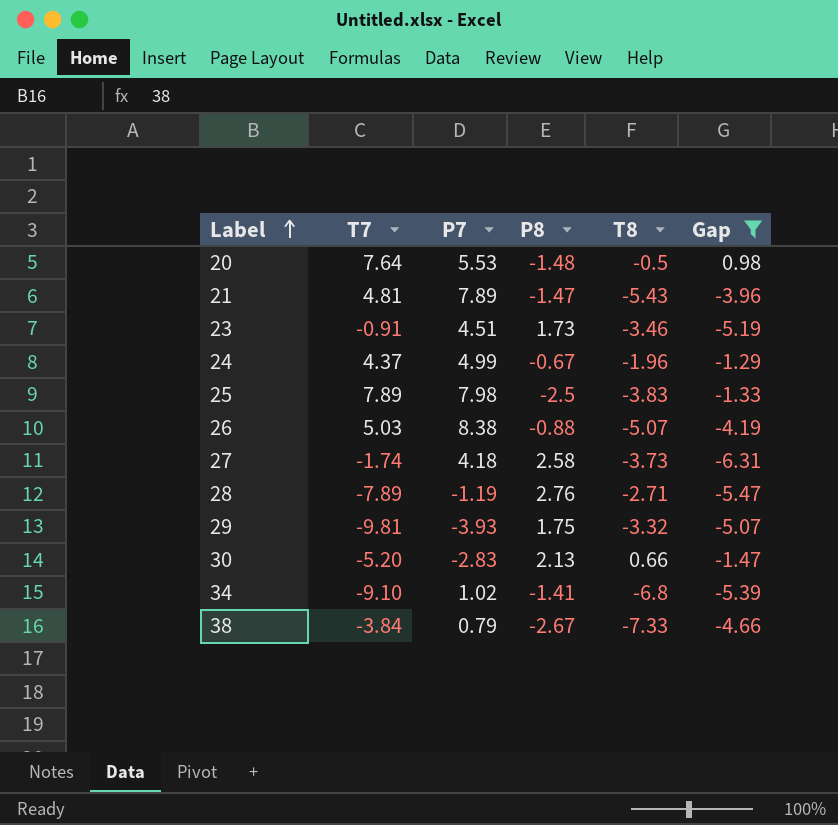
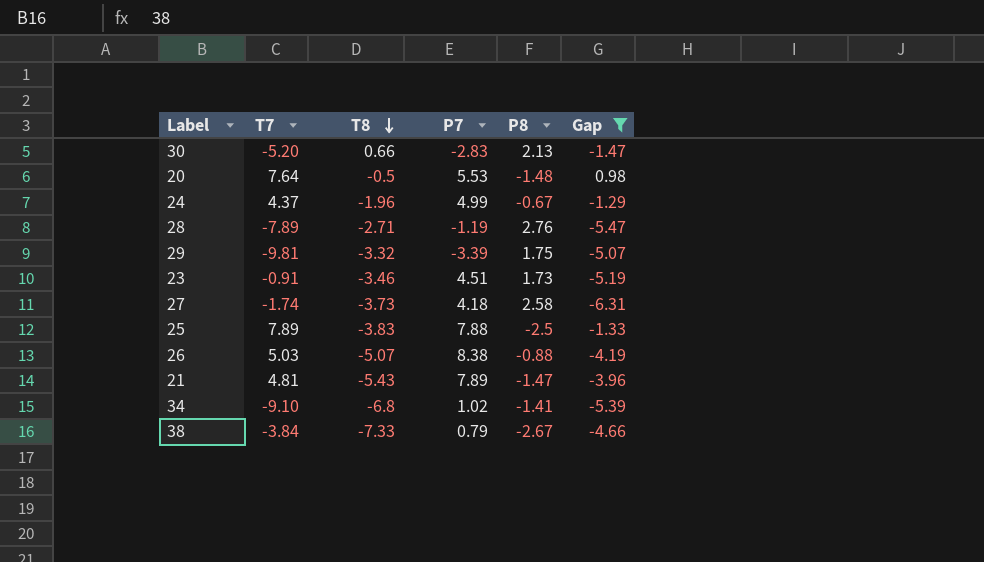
row order: Label ascending -> T8 descending
column T8 | position: 5 -> 3
29 | P7: -3.93 -> -3.39
25 | P7: 7.98 -> 7.88

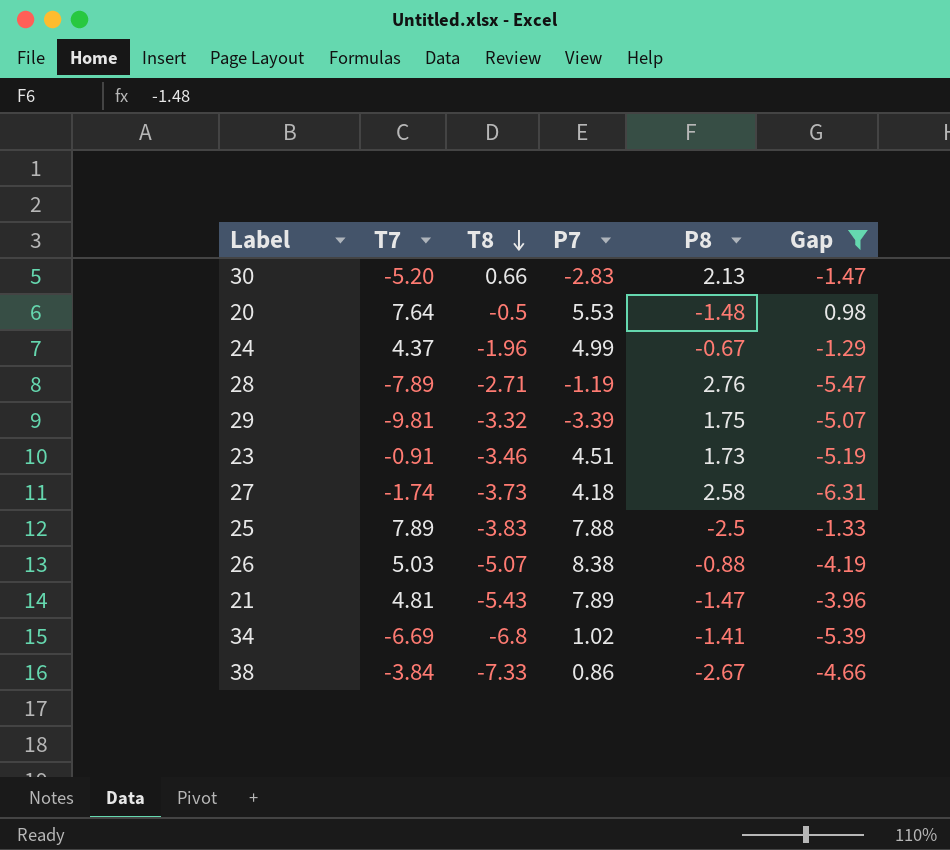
34 | T7: -9.10 -> -6.69
38 | P7: 0.79 -> 0.86

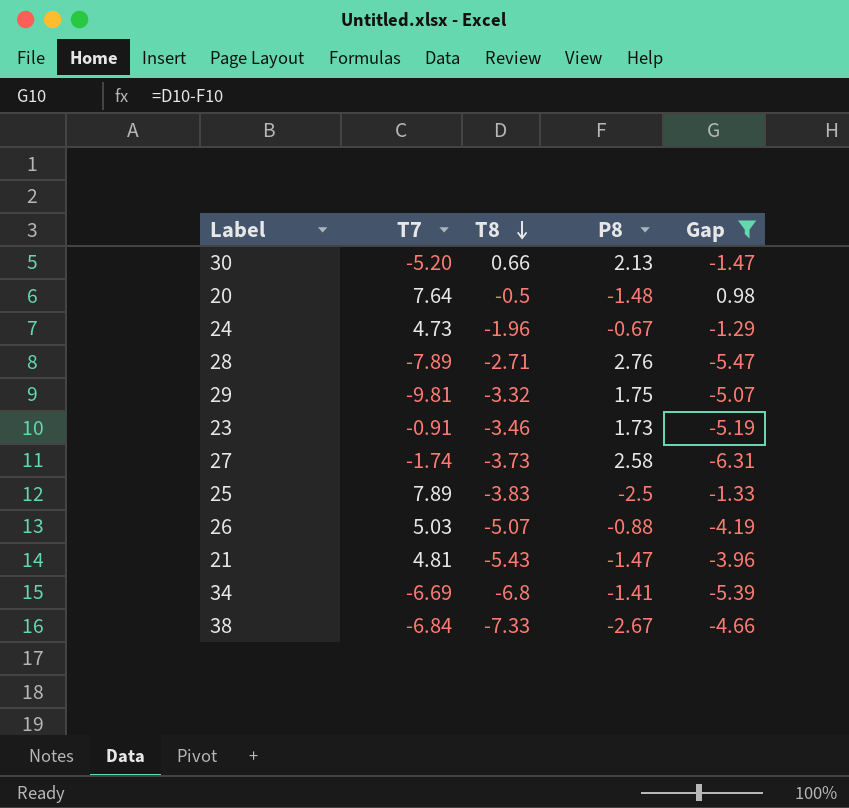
column P7 | position: 4 -> none
24 | T7: 4.37 -> 4.73
38 | T7: -3.84 -> -6.84

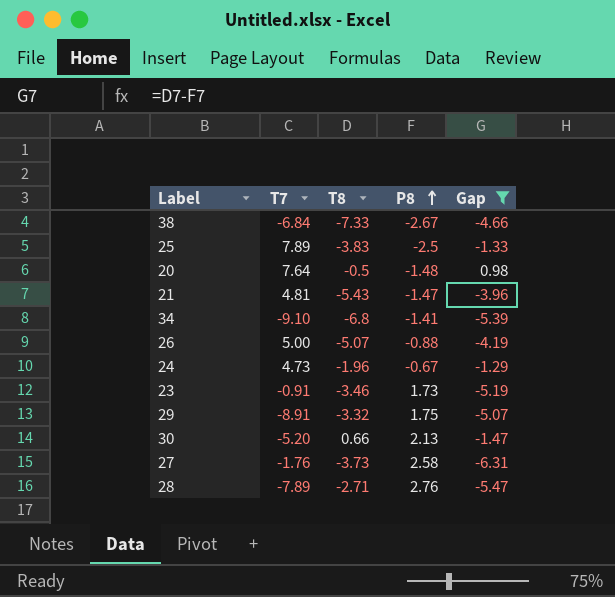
row order: T8 descending -> P8 ascending
34 | T7: -6.69 -> -9.10
26 | T7: 5.03 -> 5.00
29 | T7: -9.81 -> -8.91
27 | T7: -1.74 -> -1.76

